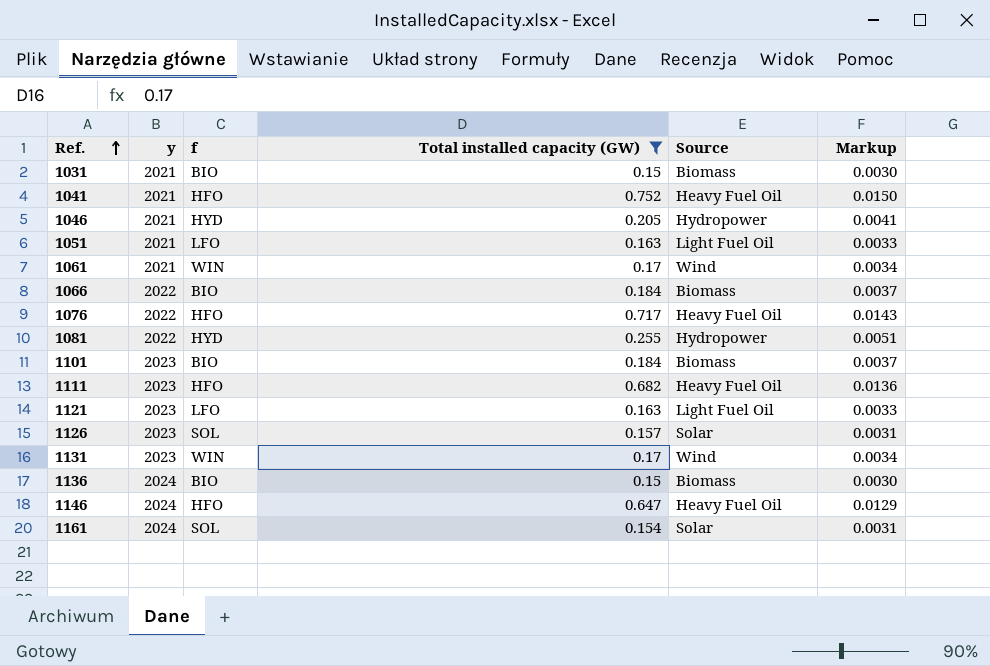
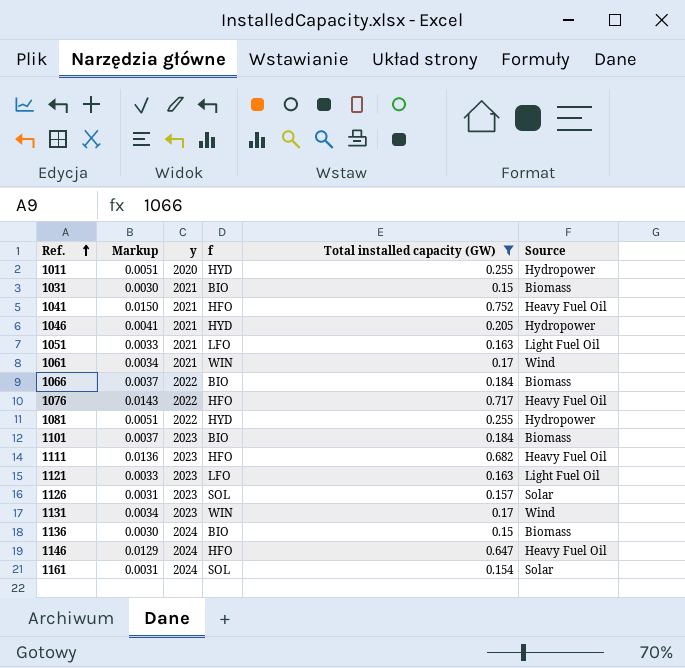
column Markup | position: 6 -> 2
row 1011: none -> 0.0051 | 2020 | HYD | 0.255 | Hydropower

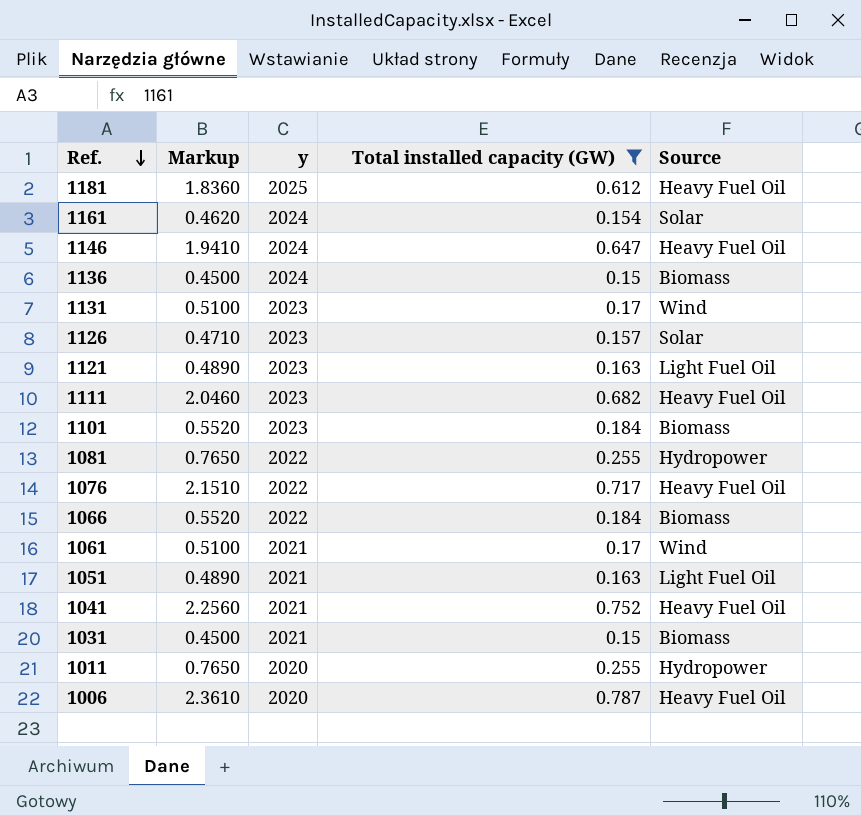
row order: Ref. ascending -> Ref. descending
column f | position: 4 -> none
column Markup | formula: [Total installed capacity (GW)] * 0.02 -> [Total installed capacity (GW)] * 3
row 1046: 0.0041 | 2021 | HYD | 0.205 | Hydropower -> none
row 1181: none -> 1.8360 | 2025 | 0.612 | Heavy Fuel Oil
row 1006: none -> 2.3610 | 2020 | 0.787 | Heavy Fuel Oil

